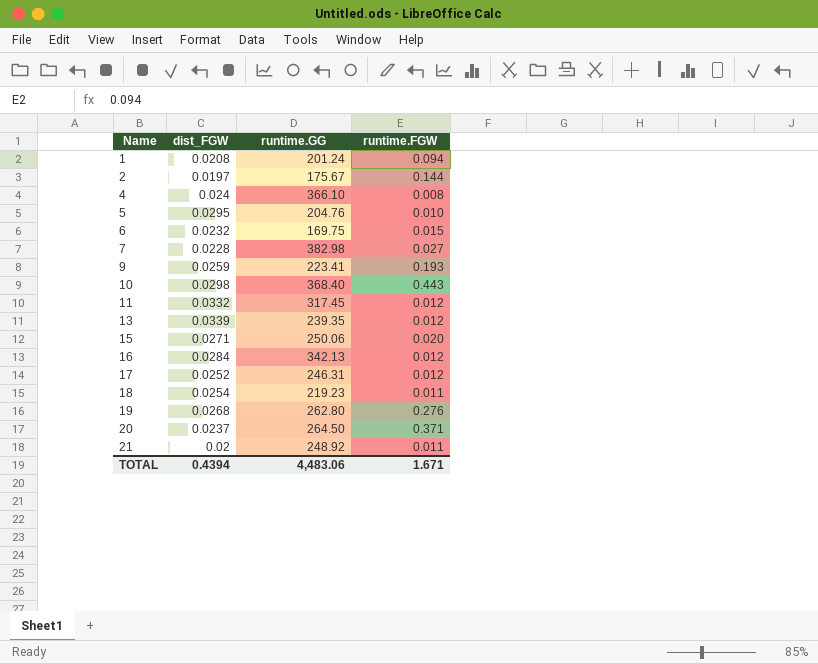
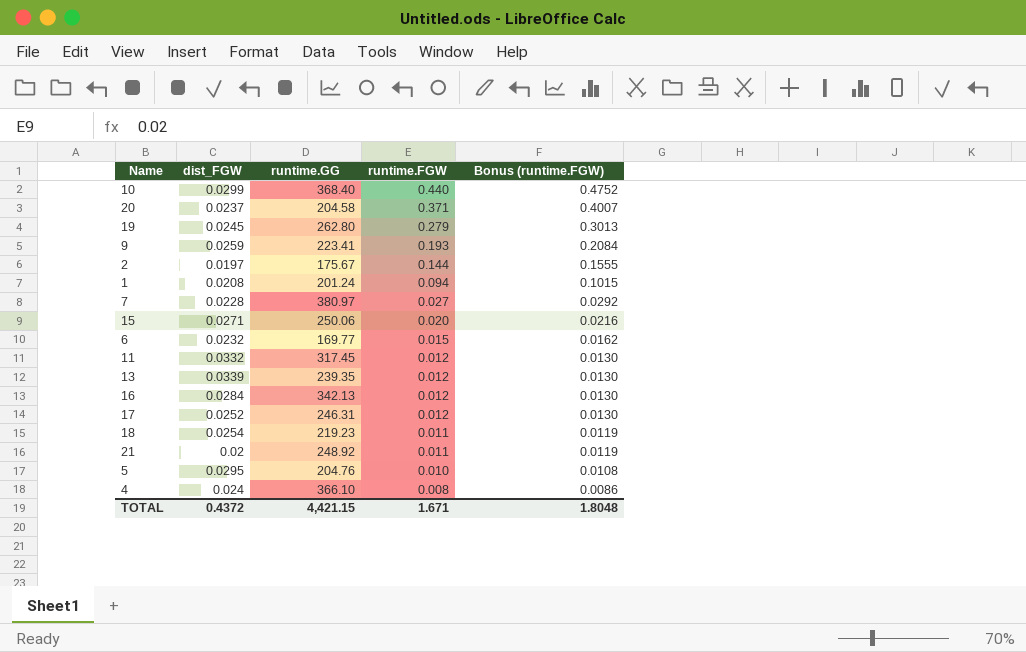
row order: Name ascending -> runtime.FGW descending
column Bonus (runtime.FGW) | formula: none -> [runtime.FGW] * 1.08
10 | dist_FGW: 0.0298 -> 0.0299
10 | runtime.FGW: 0.443 -> 0.440
20 | runtime.GG: 264.50 -> 204.58
19 | dist_FGW: 0.0268 -> 0.0245
19 | runtime.FGW: 0.276 -> 0.279
7 | runtime.GG: 382.98 -> 380.97
6 | runtime.GG: 169.75 -> 169.77
TOTAL | dist_FGW: 0.4394 -> 0.4372
TOTAL | runtime.GG: 4,483.06 -> 4,421.15

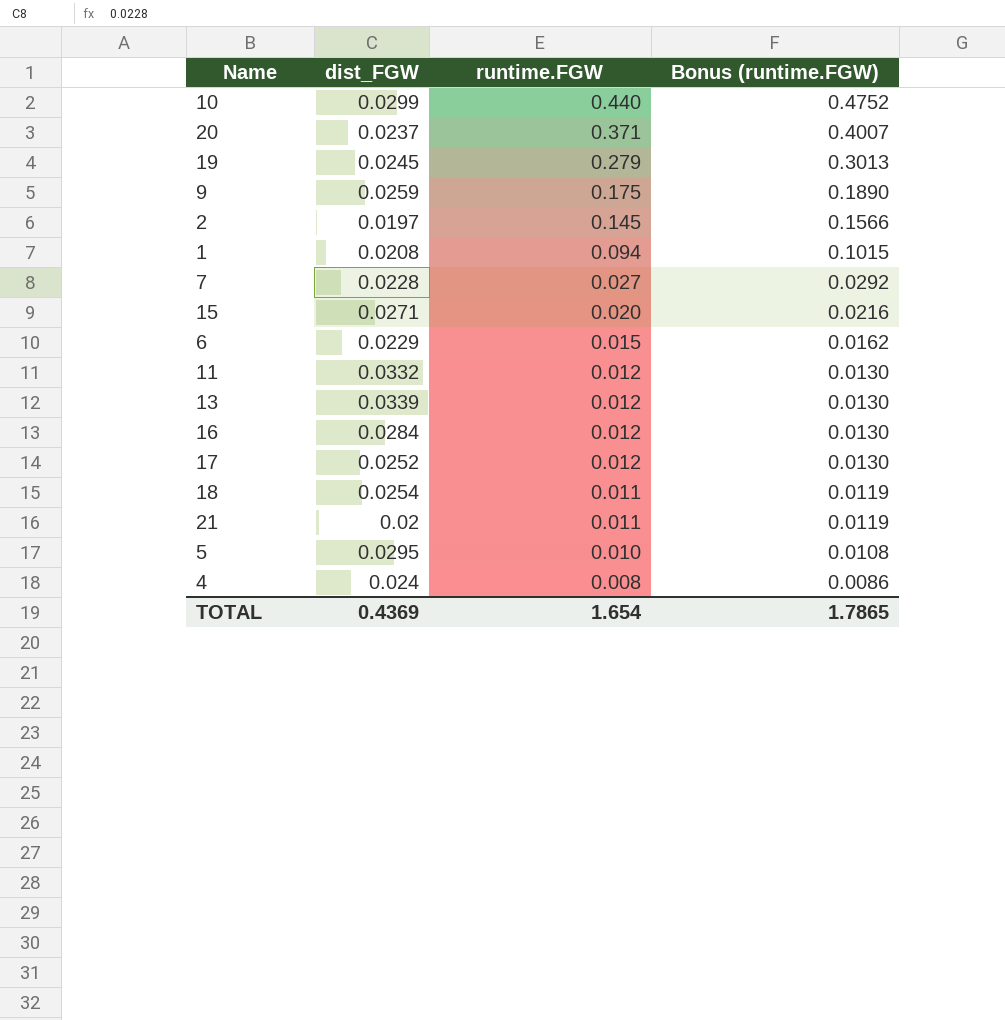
column runtime.GG | position: 3 -> none
9 | runtime.FGW: 0.193 -> 0.175
9 | Bonus (runtime.FGW): 0.2084 -> 0.1890
2 | runtime.FGW: 0.144 -> 0.145
2 | Bonus (runtime.FGW): 0.1555 -> 0.1566
6 | dist_FGW: 0.0232 -> 0.0229
TOTAL | dist_FGW: 0.4372 -> 0.4369
TOTAL | runtime.FGW: 1.671 -> 1.654
TOTAL | Bonus (runtime.FGW): 1.8048 -> 1.7865

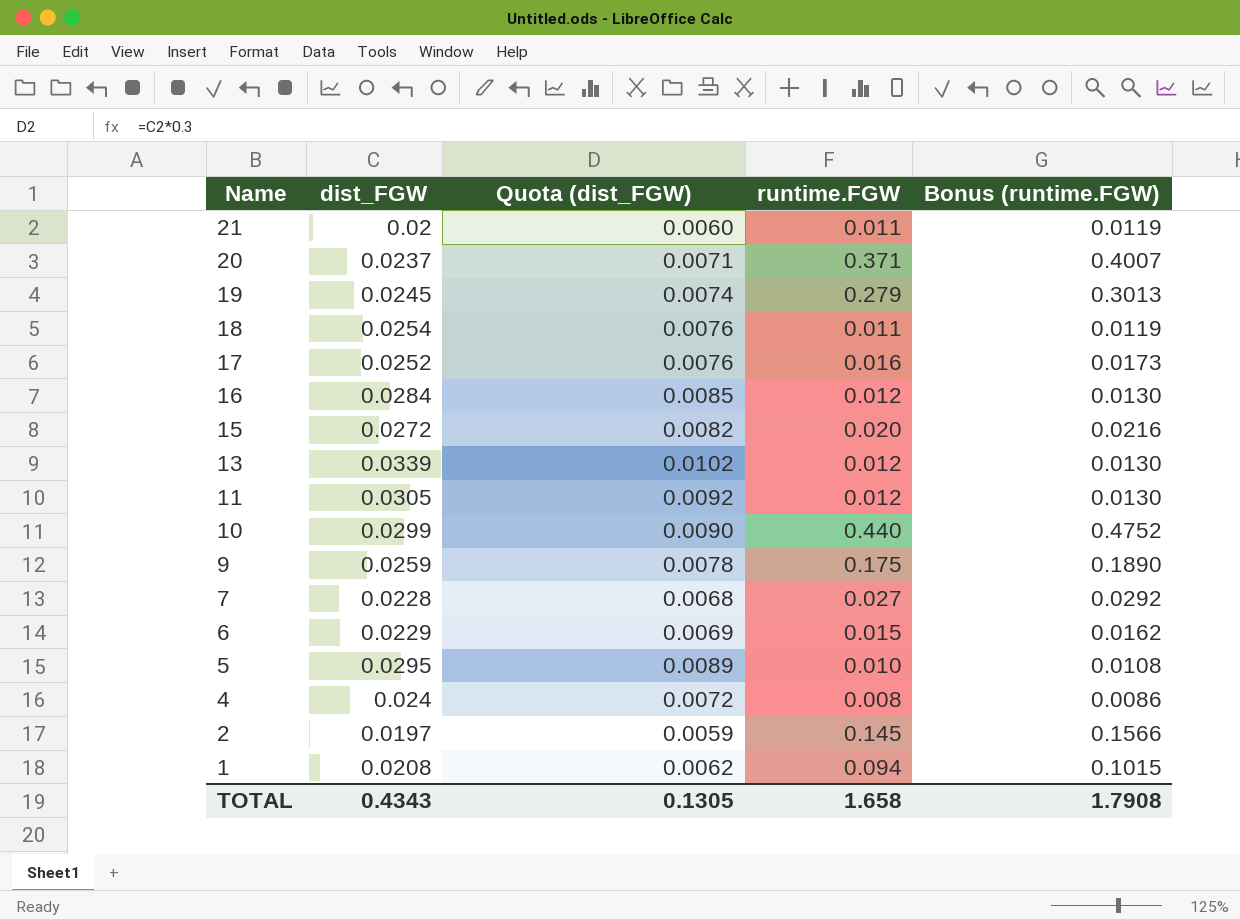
row order: runtime.FGW descending -> Name descending
column Quota (dist_FGW) | formula: none -> [dist_FGW] * 0.3
17 | runtime.FGW: 0.012 -> 0.016
17 | Bonus (runtime.FGW): 0.0130 -> 0.0173
15 | dist_FGW: 0.0271 -> 0.0272
11 | dist_FGW: 0.0332 -> 0.0305
TOTAL | dist_FGW: 0.4369 -> 0.4343
TOTAL | runtime.FGW: 1.654 -> 1.658
TOTAL | Bonus (runtime.FGW): 1.7865 -> 1.7908

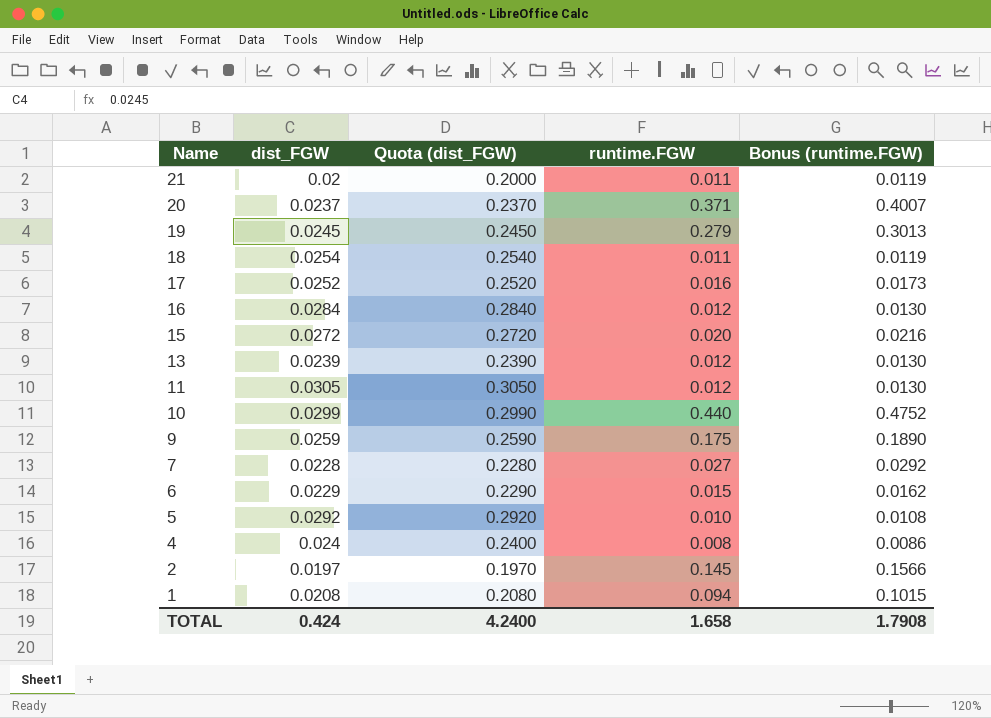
column Quota (dist_FGW) | formula: [dist_FGW] * 0.3 -> [dist_FGW] * 10
13 | dist_FGW: 0.0339 -> 0.0239
5 | dist_FGW: 0.0295 -> 0.0292
TOTAL | dist_FGW: 0.4343 -> 0.424
TOTAL | Quota (dist_FGW): 0.1305 -> 4.2400

